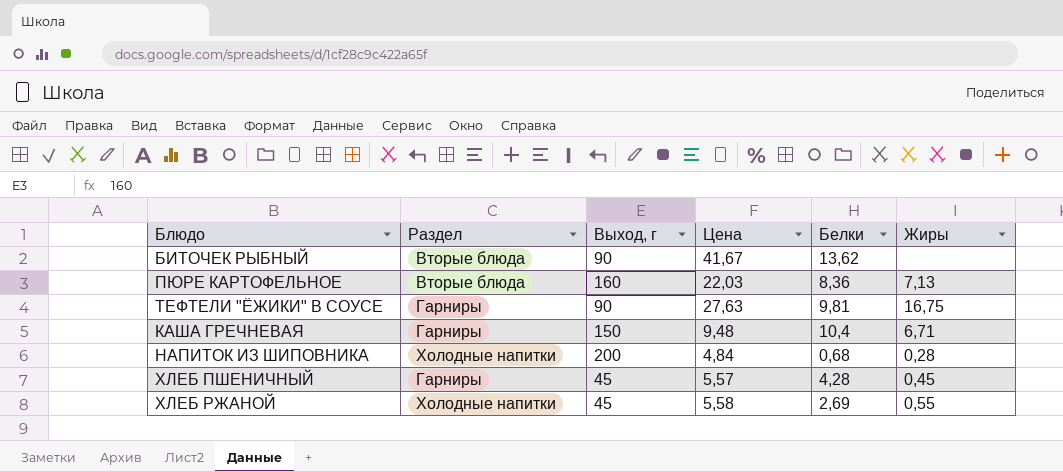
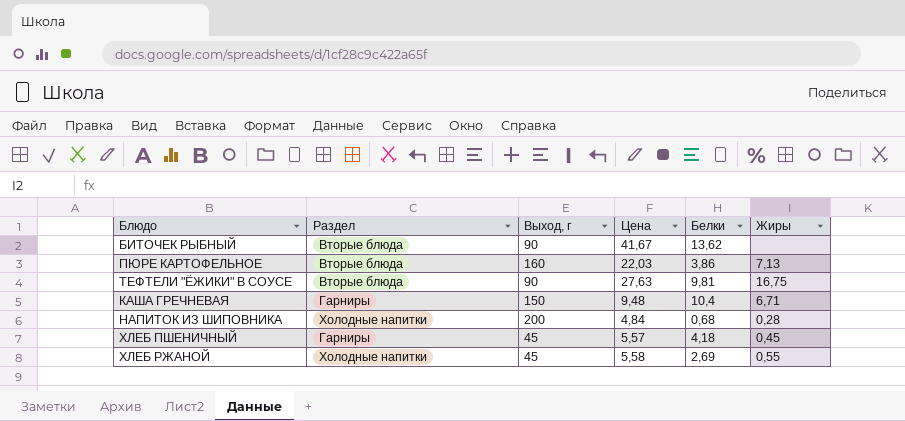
ПЮРЕ КАРТОФЕЛЬНОЕ | Белки: 8,36 -> 3,86
ТЕФТЕЛИ "ЁЖИКИ" В СОУСЕ | Раздел: Гарниры -> Вторые блюда
ХЛЕБ ПШЕНИЧНЫЙ | Белки: 4,28 -> 4,18

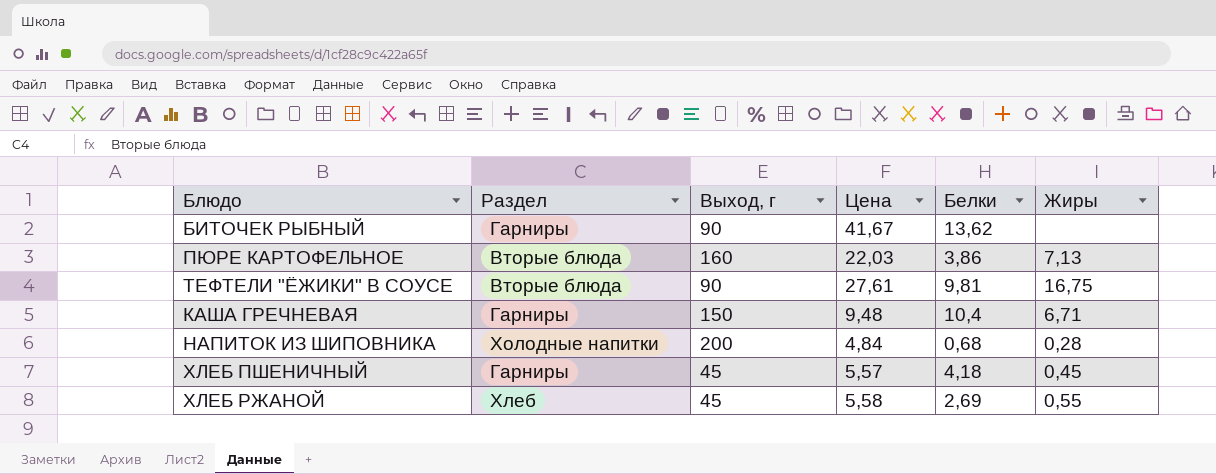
БИТОЧЕК РЫБНЫЙ | Раздел: Вторые блюда -> Гарниры
ТЕФТЕЛИ "ЁЖИКИ" В СОУСЕ | Цена: 27,63 -> 27,61
ХЛЕБ РЖАНОЙ | Раздел: Холодные напитки -> Хлеб

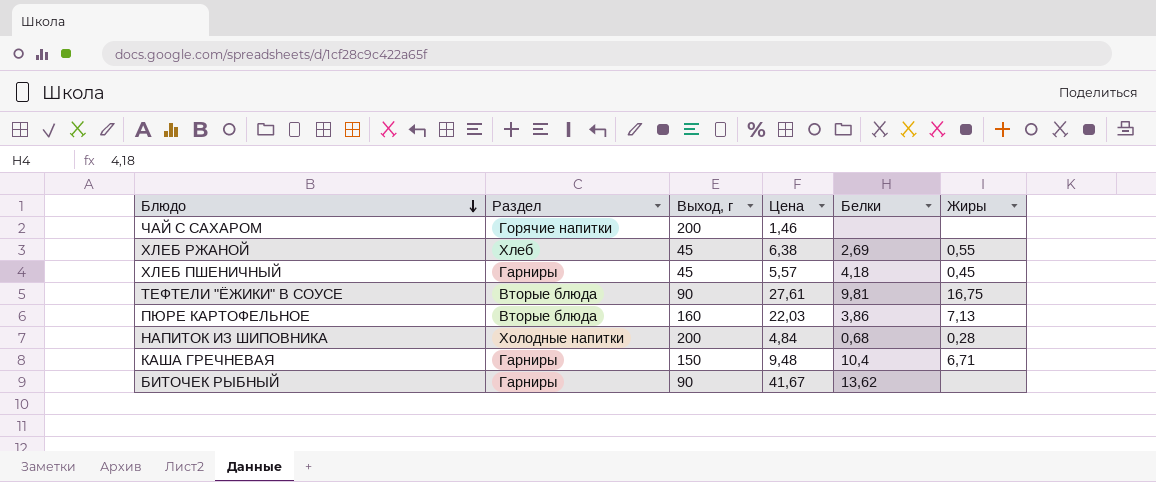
row order: none -> Блюдо descending
row ЧАЙ С САХАРОМ: none -> Горячие напитки | 200 | 1,46 | none | none
ХЛЕБ РЖАНОЙ | Цена: 5,58 -> 6,38

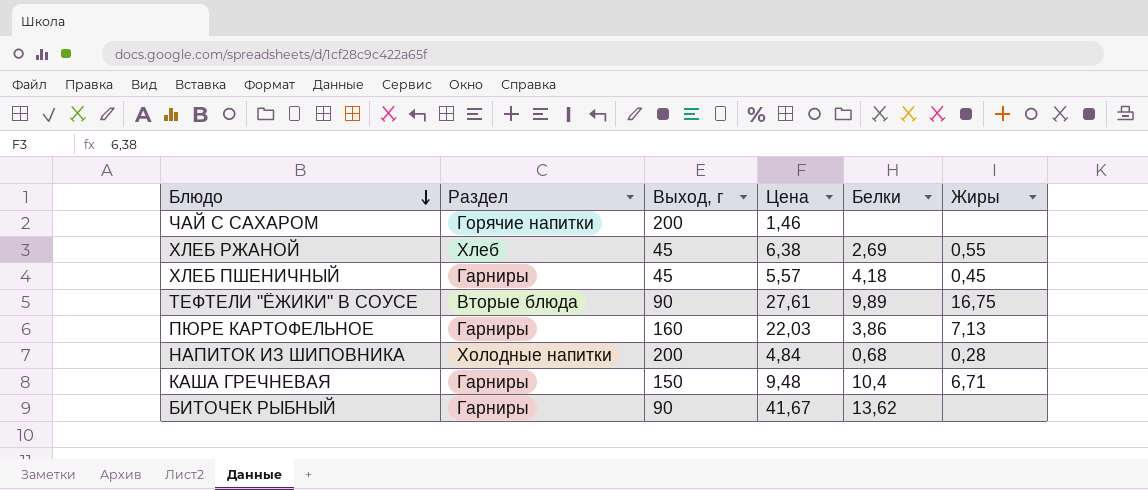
ТЕФТЕЛИ "ЁЖИКИ" В СОУСЕ | Белки: 9,81 -> 9,89
ПЮРЕ КАРТОФЕЛЬНОЕ | Раздел: Вторые блюда -> Гарниры

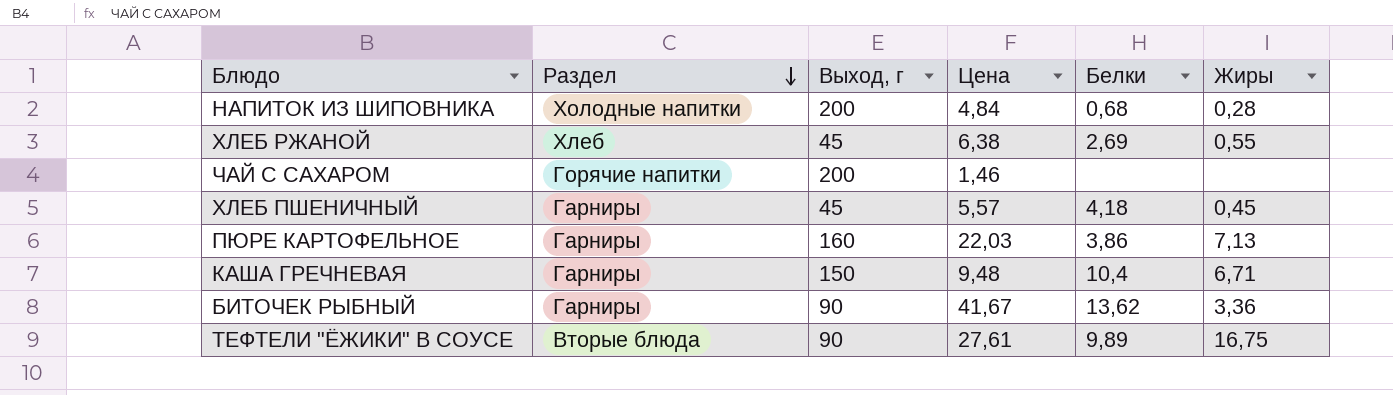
row order: Блюдо descending -> Раздел descending
БИТОЧЕК РЫБНЫЙ | Жиры: none -> 3,36

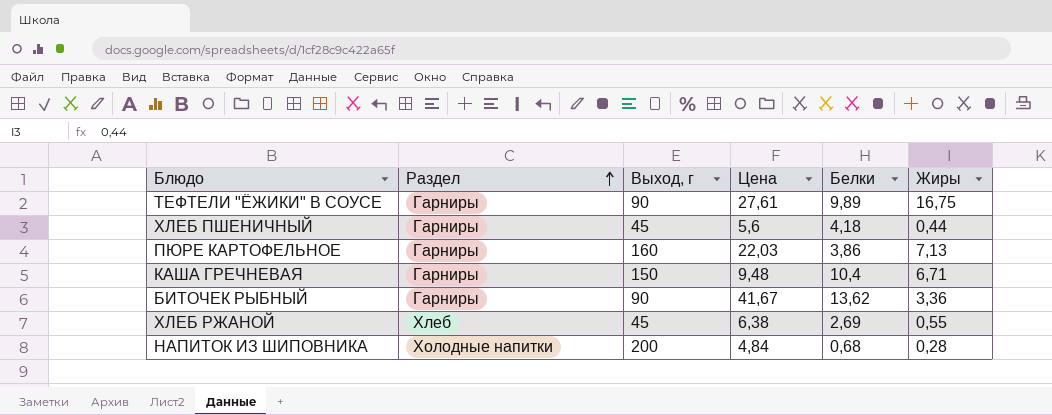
row order: Раздел descending -> Раздел ascending
row ЧАЙ С САХАРОМ: Горячие напитки | 200 | 1,46 | none | none -> none
ТЕФТЕЛИ "ЁЖИКИ" В СОУСЕ | Раздел: Вторые блюда -> Гарниры
ХЛЕБ ПШЕНИЧНЫЙ | Цена: 5,57 -> 5,6
ХЛЕБ ПШЕНИЧНЫЙ | Жиры: 0,45 -> 0,44

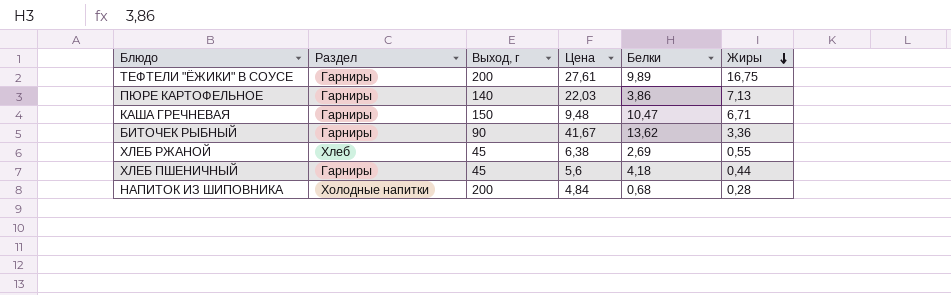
row order: Раздел ascending -> Жиры descending
ТЕФТЕЛИ "ЁЖИКИ" В СОУСЕ | Выход, г: 90 -> 200
ПЮРЕ КАРТОФЕЛЬНОЕ | Выход, г: 160 -> 140
КАША ГРЕЧНЕВАЯ | Белки: 10,4 -> 10,47

